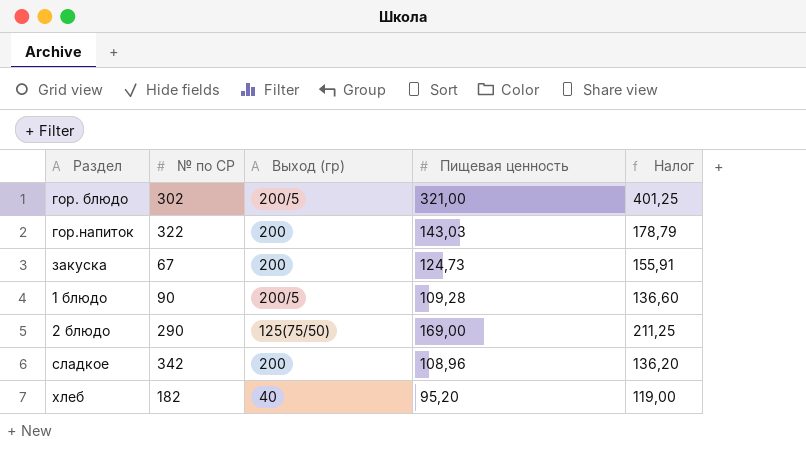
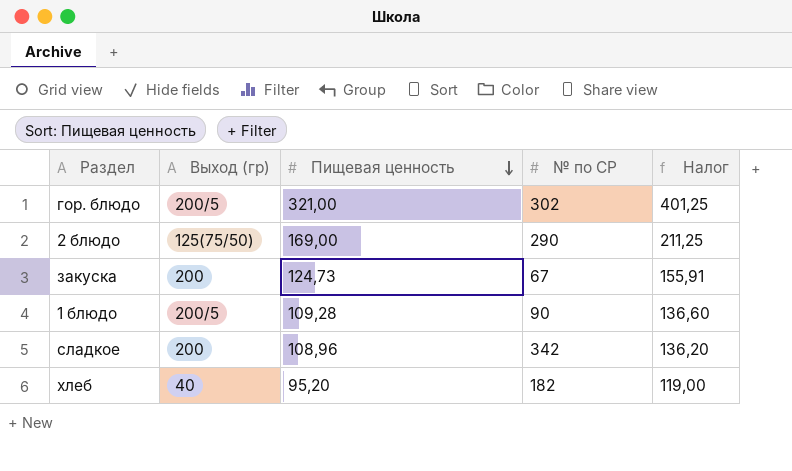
row order: none -> Пищевая ценность descending
column № по СР | position: 2 -> 4
row гор.напиток: 322 | 200 | 143,03 | 178,79 -> none

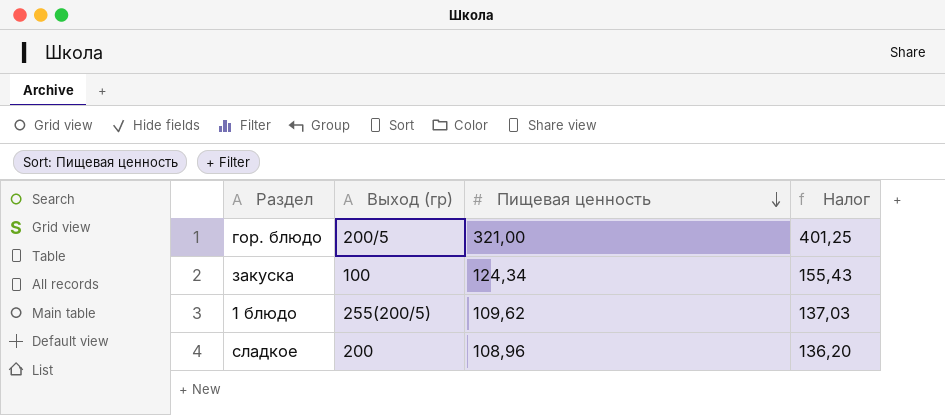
column № по СР | position: 4 -> none
row 2 блюдо: 125(75/50) | 169,00 | 290 | 211,25 -> none
row хлеб: 40 | 95,20 | 182 | 119,00 -> none
закуска | Выход (гр): 200 -> 100
закуска | Пищевая ценность: 124,73 -> 124,34
закуска | Налог: 155,91 -> 155,43
1 блюдо | Выход (гр): 200/5 -> 255(200/5)
1 блюдо | Пищевая ценность: 109,28 -> 109,62
1 блюдо | Налог: 136,60 -> 137,03

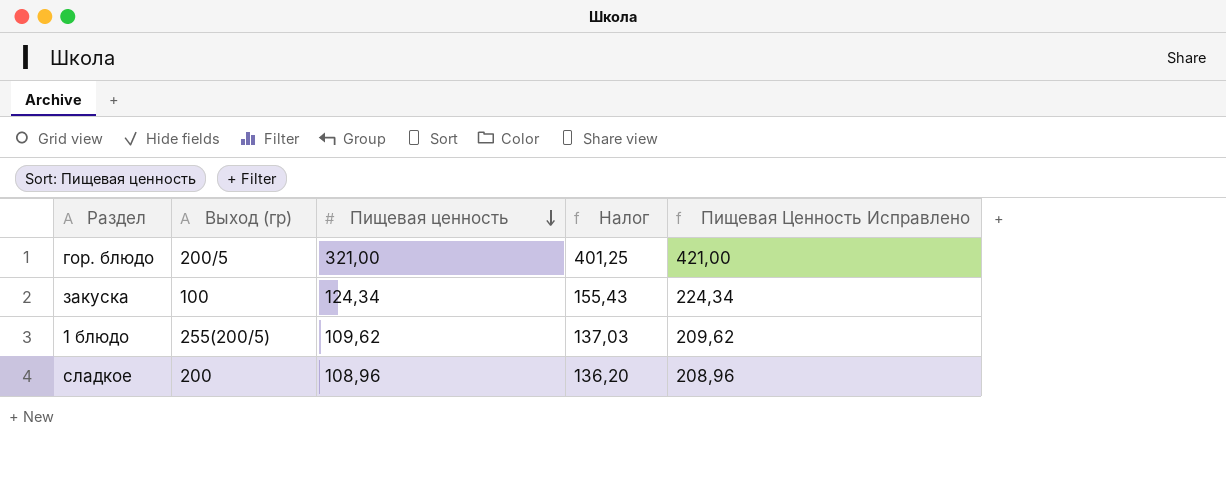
column Пищевая Ценность Исправлено | formula: none -> [Пищевая ценность] + 100

